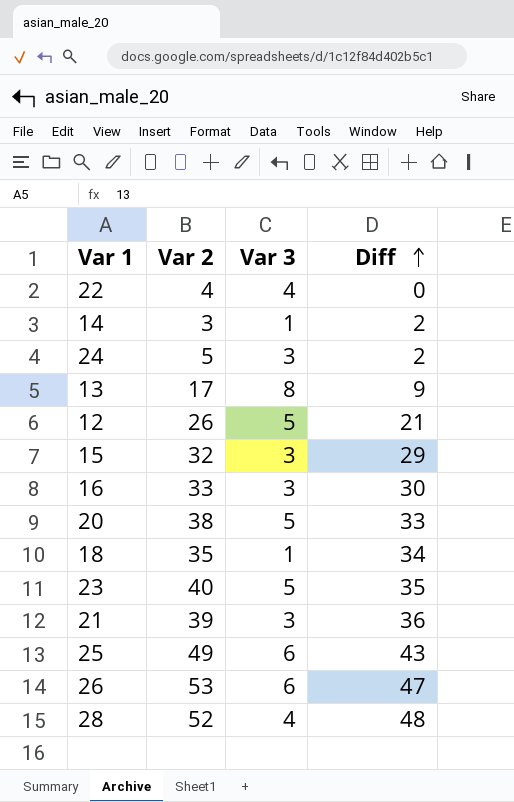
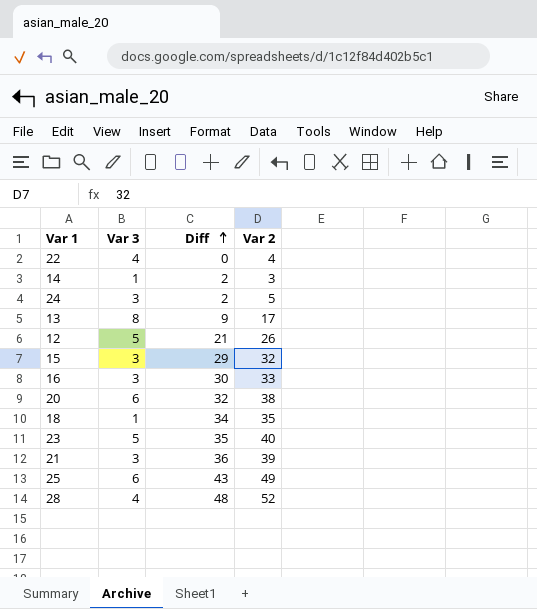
column Var 2 | position: 2 -> 4
row 26: 53 | 6 | 47 -> none
20 | Var 3: 5 -> 6
20 | Diff: 33 -> 32

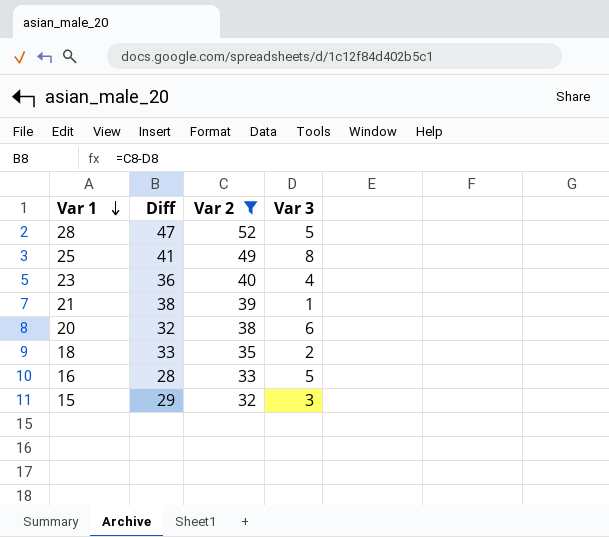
filter: none -> Var 2 >= 32
row order: Diff ascending -> Var 1 descending
column Var 3 | position: 2 -> 4
28 | Diff: 48 -> 47
28 | Var 3: 4 -> 5
25 | Diff: 43 -> 41
25 | Var 3: 6 -> 8
23 | Diff: 35 -> 36
23 | Var 3: 5 -> 4
21 | Diff: 36 -> 38
21 | Var 3: 3 -> 1
18 | Diff: 34 -> 33
18 | Var 3: 1 -> 2
16 | Diff: 30 -> 28
16 | Var 3: 3 -> 5

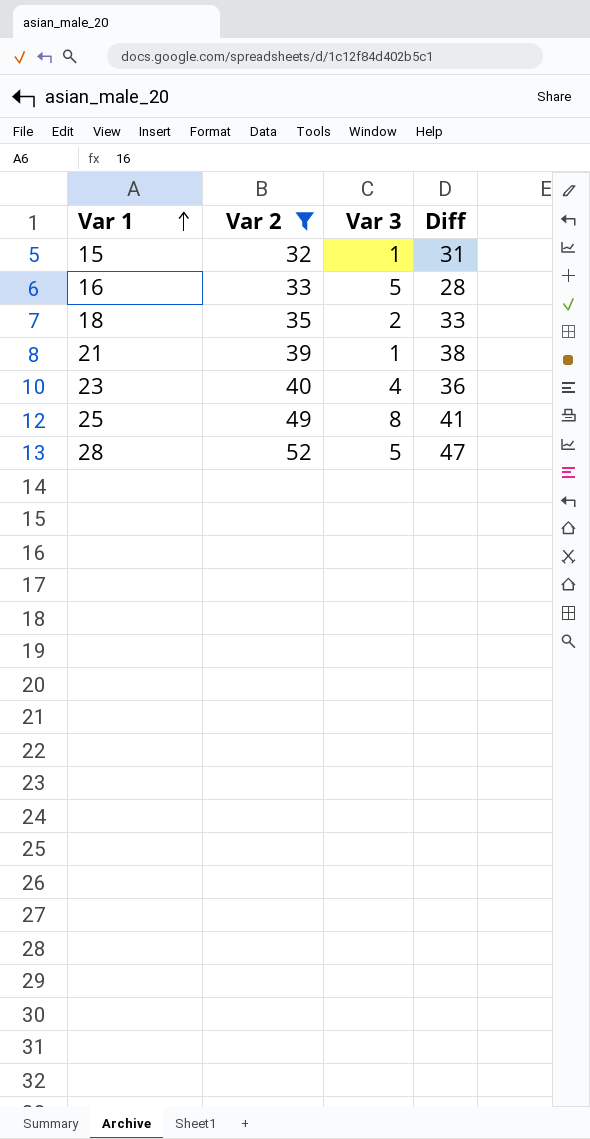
row order: Var 1 descending -> Var 1 ascending
column Diff | position: 2 -> 4
row 20: 32 | 38 | 6 -> none
15 | Var 3: 3 -> 1
15 | Diff: 29 -> 31

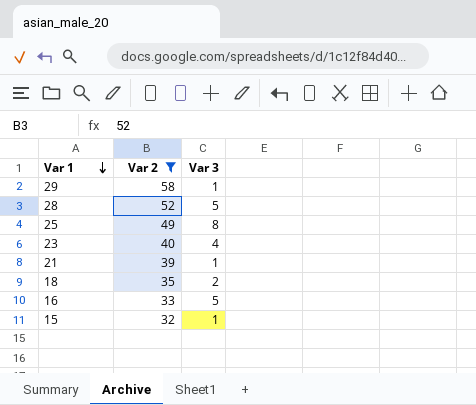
row order: Var 1 ascending -> Var 1 descending
column Diff | formula: [Var 2] - [Var 3] -> none
row 29: none -> 58 | 1

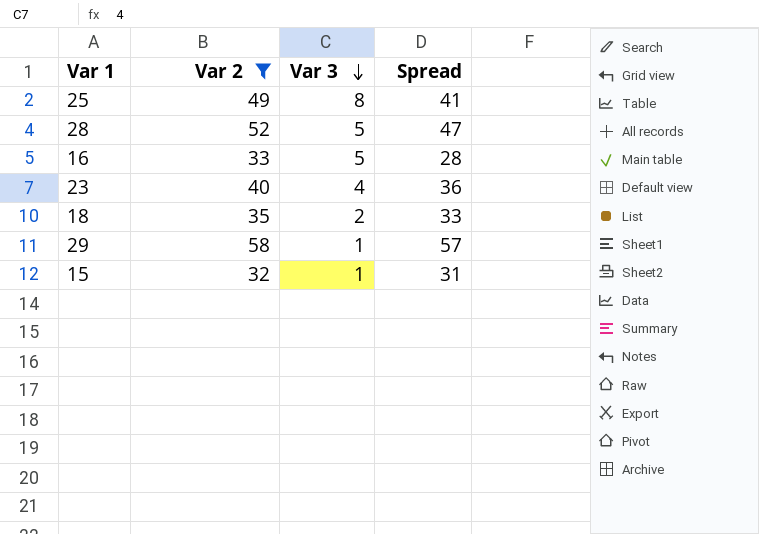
row order: Var 1 descending -> Var 3 descending
column Spread | formula: none -> [Var 2] - [Var 3]
row 21: 39 | 1 -> none

